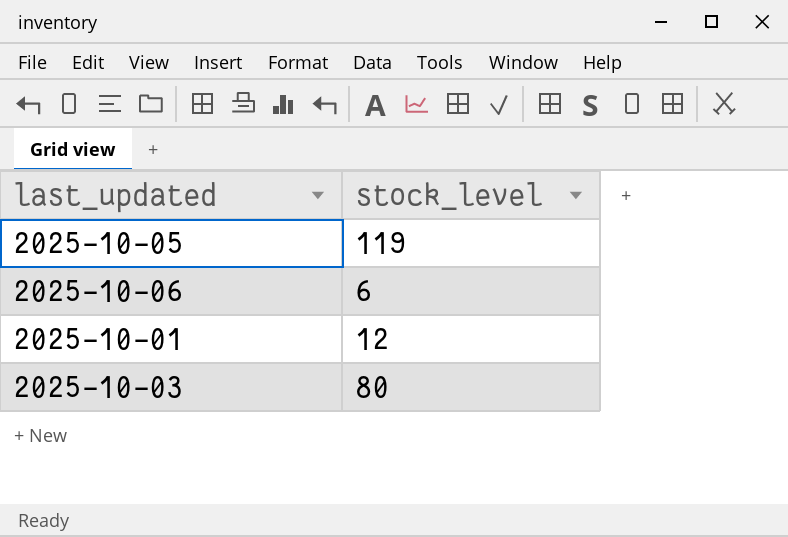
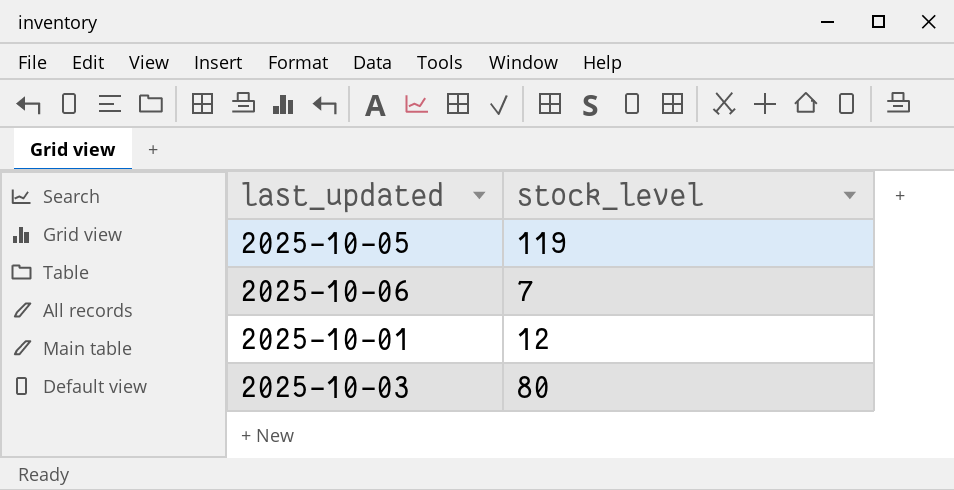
2025-10-06 | stock_level: 6 -> 7

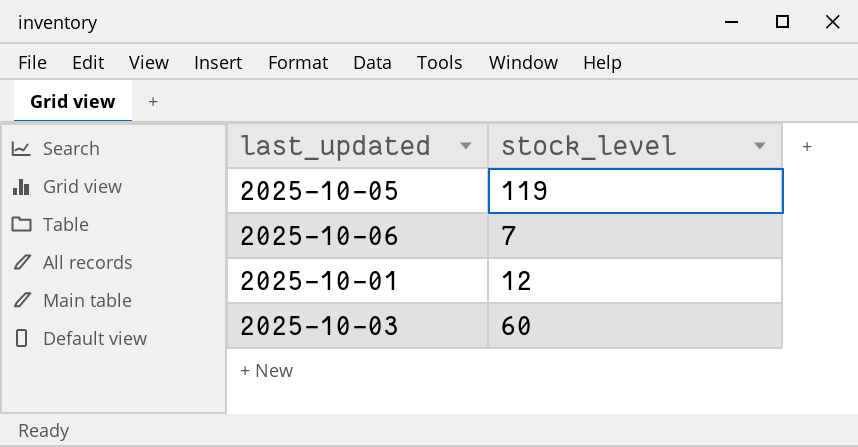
2025-10-03 | stock_level: 80 -> 60

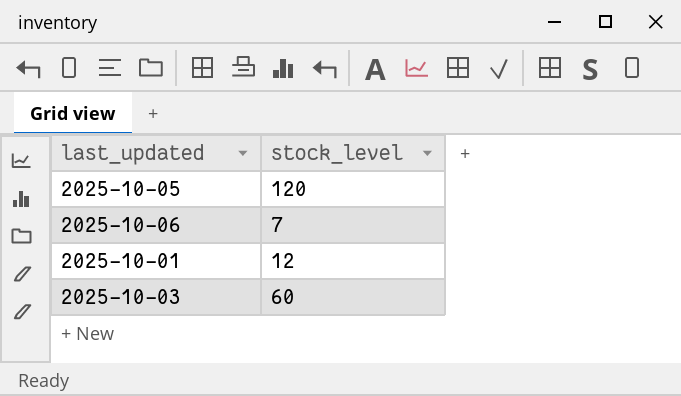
2025-10-05 | stock_level: 119 -> 120

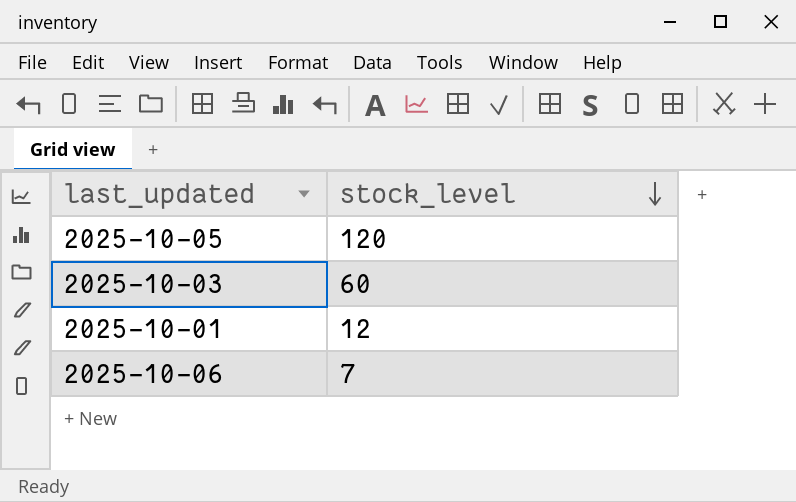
row order: none -> stock_level descending

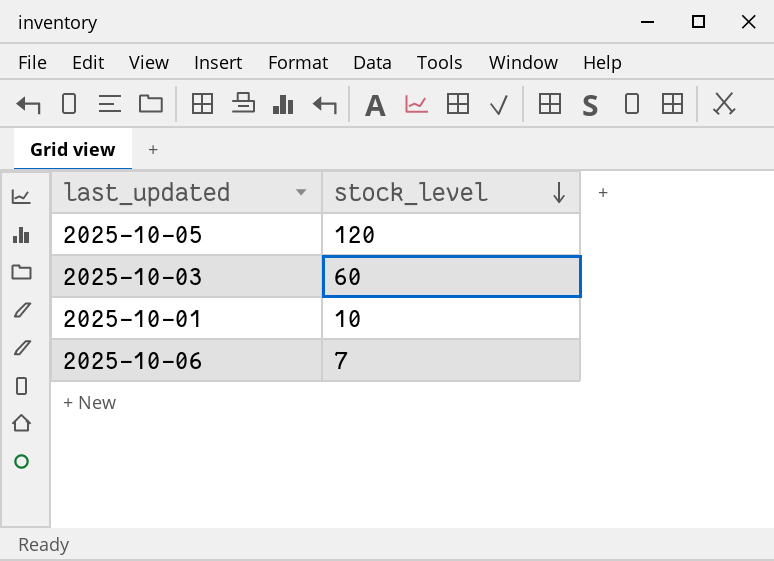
2025-10-01 | stock_level: 12 -> 10

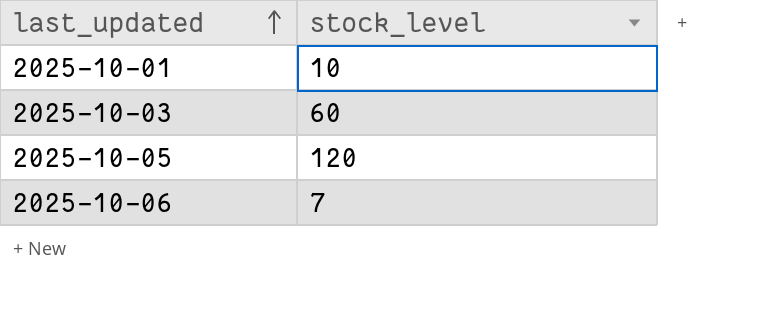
row order: stock_level descending -> last_updated ascending

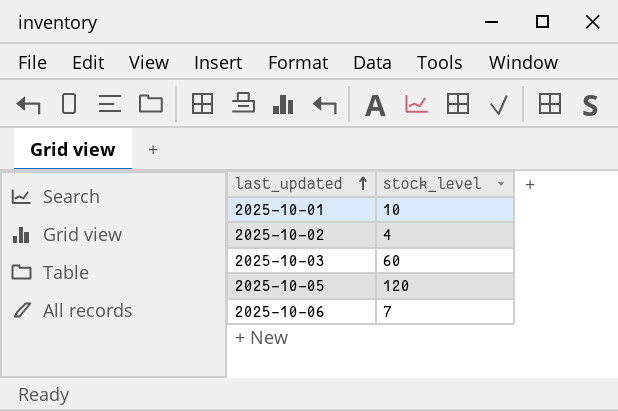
row 2025-10-02: none -> 4

